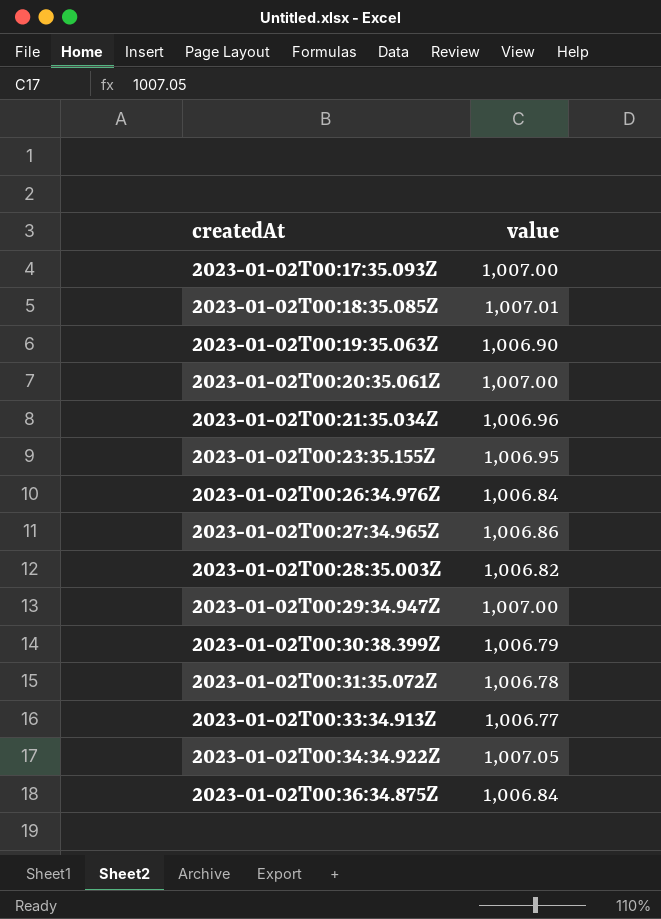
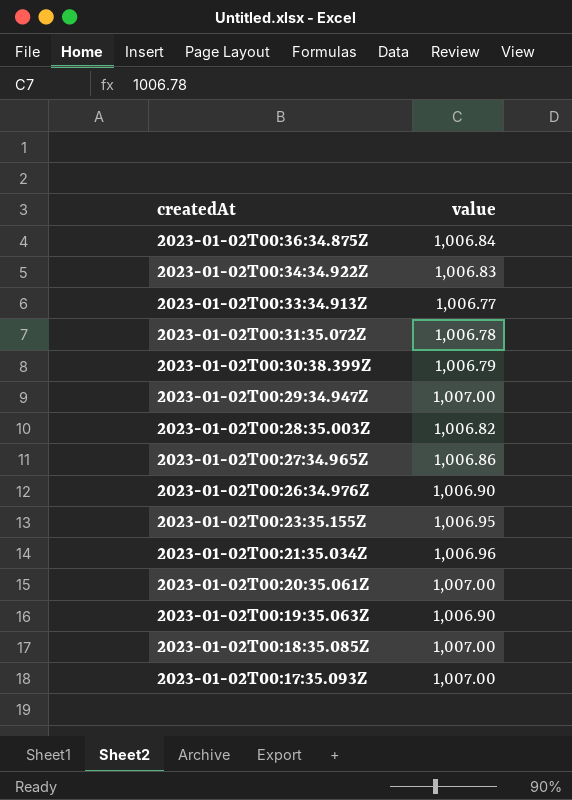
row order: createdAt ascending -> createdAt descending
2023-01-02T00:34:34.922Z | value: 1,007.05 -> 1,006.83
2023-01-02T00:26:34.976Z | value: 1,006.84 -> 1,006.90
2023-01-02T00:18:35.085Z | value: 1,007.01 -> 1,007.00

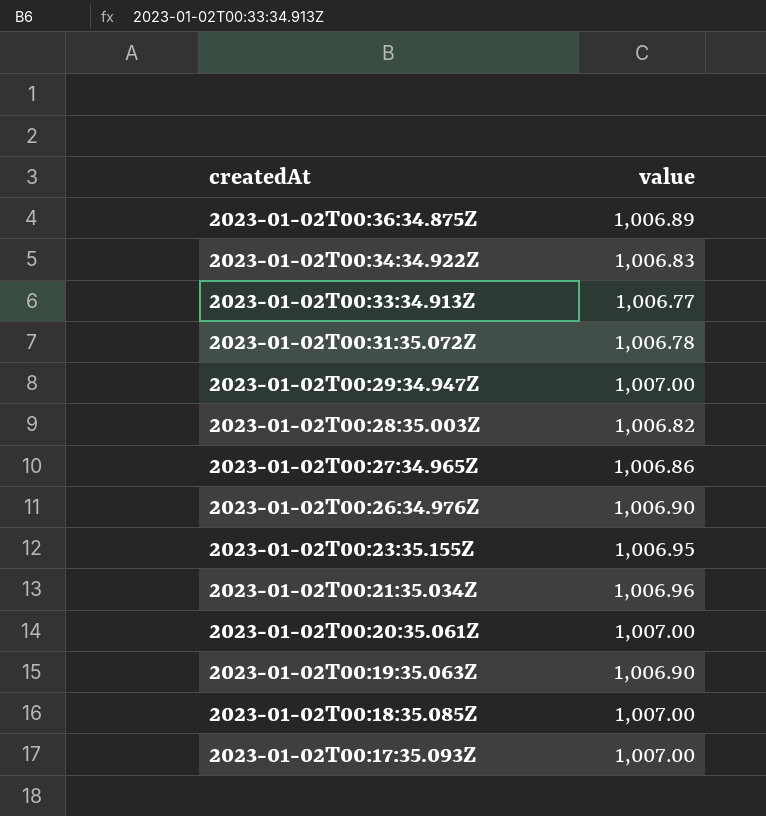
row 2023-01-02T00:30:38.399Z: 1,006.79 -> none
2023-01-02T00:36:34.875Z | value: 1,006.84 -> 1,006.89

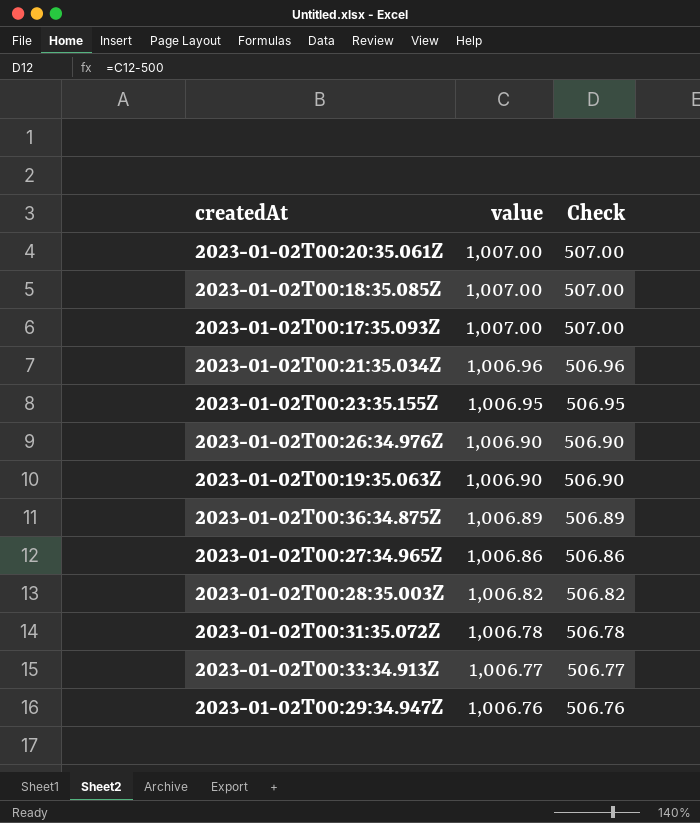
row order: createdAt descending -> value descending
column Check | formula: none -> [value] - 500
row 2023-01-02T00:34:34.922Z: 1,006.83 -> none
2023-01-02T00:29:34.947Z | value: 1,007.00 -> 1,006.76

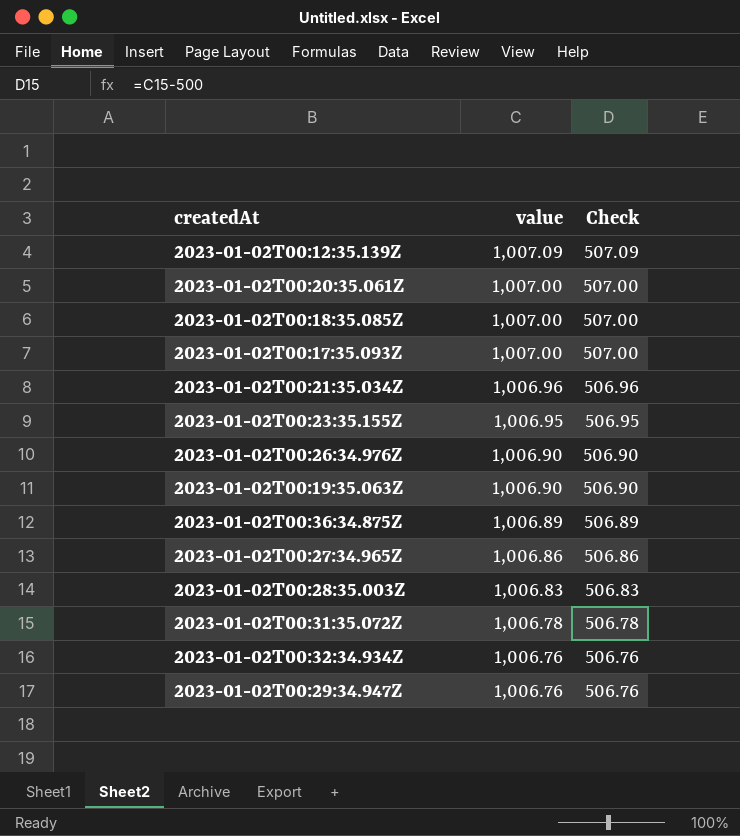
row 2023-01-02T00:33:34.913Z: 1,006.77 | 506.77 -> none
row 2023-01-02T00:12:35.139Z: none -> 1,007.09 | 507.09
2023-01-02T00:28:35.003Z | value: 1,006.82 -> 1,006.83
2023-01-02T00:28:35.003Z | Check: 506.82 -> 506.83
row 2023-01-02T00:32:34.934Z: none -> 1,006.76 | 506.76

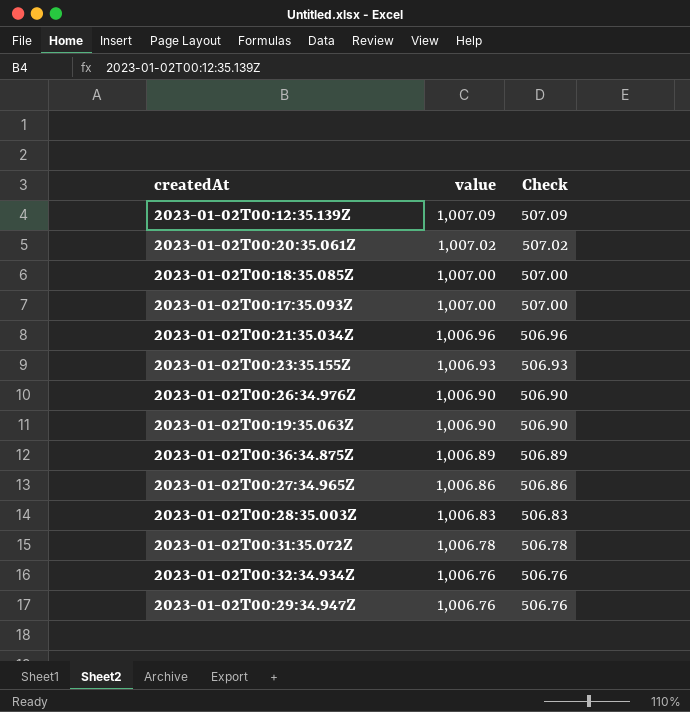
2023-01-02T00:20:35.061Z | value: 1,007.00 -> 1,007.02
2023-01-02T00:20:35.061Z | Check: 507.00 -> 507.02
2023-01-02T00:23:35.155Z | value: 1,006.95 -> 1,006.93
2023-01-02T00:23:35.155Z | Check: 506.95 -> 506.93

